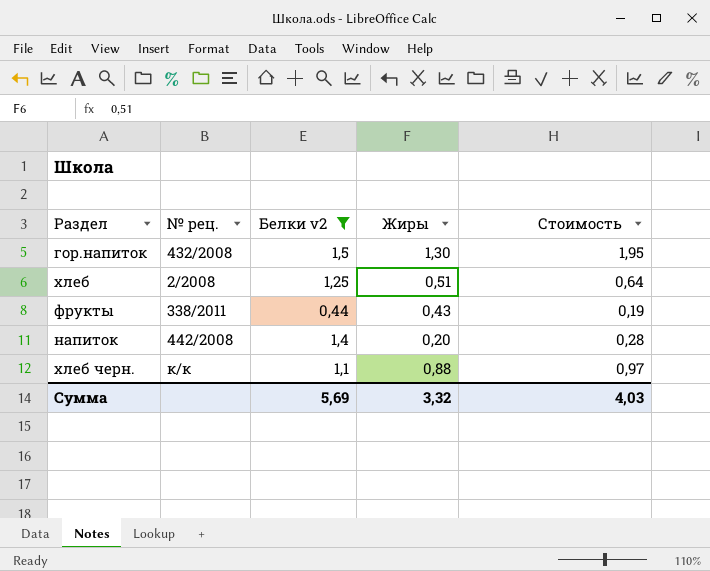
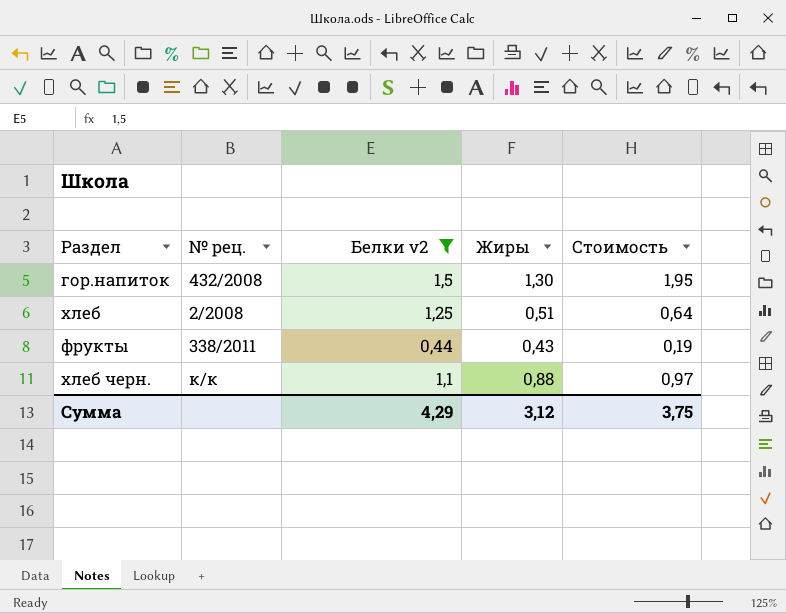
row напиток: 442/2008 | 1,4 | 0,20 | 0,28 -> none
Сумма | Белки v2: 5,69 -> 4,29
Сумма | Жиры: 3,32 -> 3,12
Сумма | Стоимость: 4,03 -> 3,75

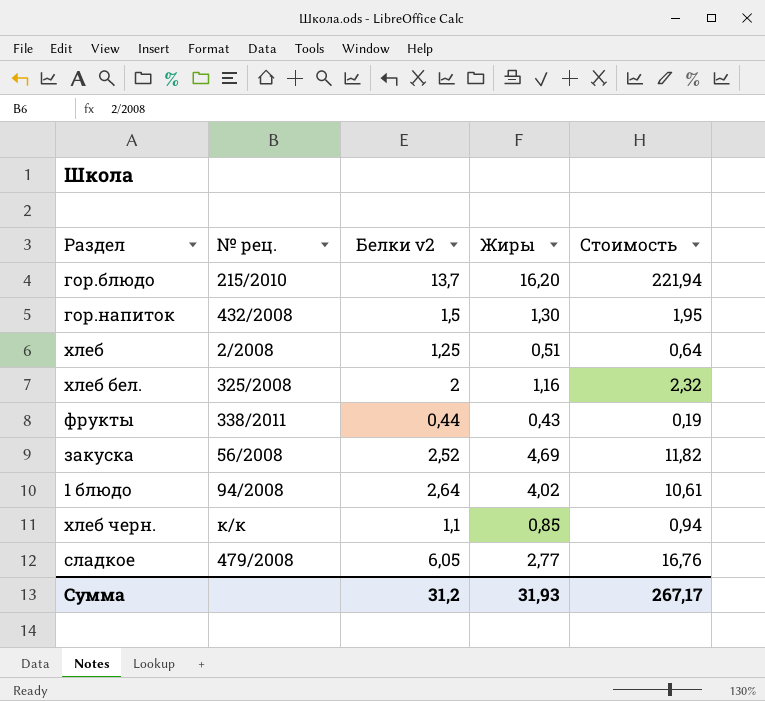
filter: Белки v2 <= 1,5 -> none
хлеб черн. | Жиры: 0,88 -> 0,85
хлеб черн. | Стоимость: 0,97 -> 0,94
Сумма | Белки v2: 4,29 -> 31,2
Сумма | Жиры: 3,12 -> 31,93
Сумма | Стоимость: 3,75 -> 267,17

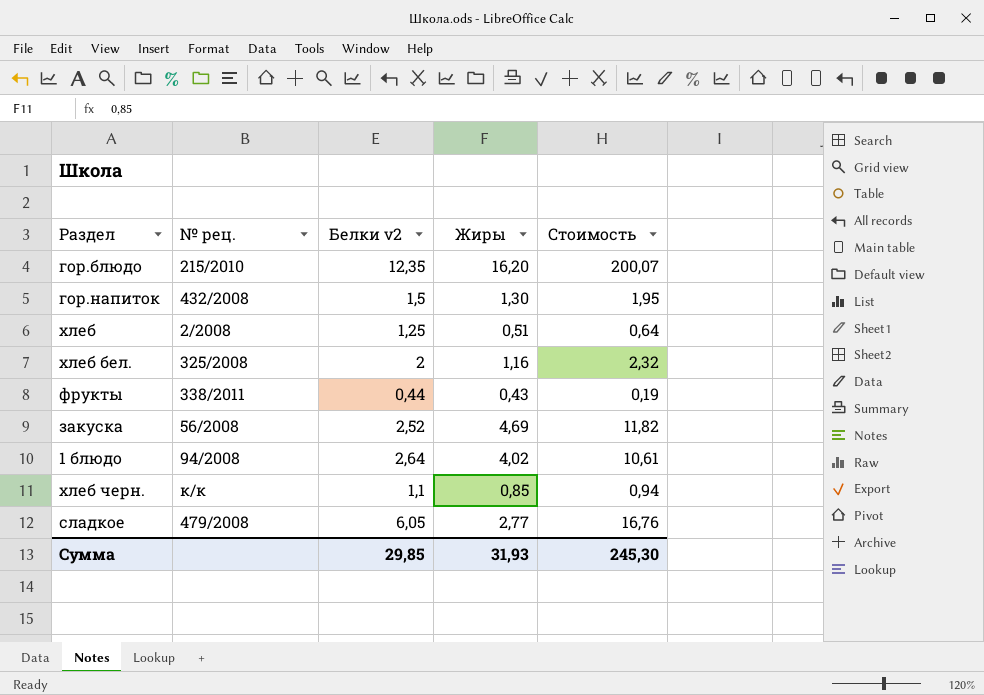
гор.блюдо | Белки v2: 13,7 -> 12,35
гор.блюдо | Стоимость: 221,94 -> 200,07
Сумма | Белки v2: 31,2 -> 29,85
Сумма | Стоимость: 267,17 -> 245,30

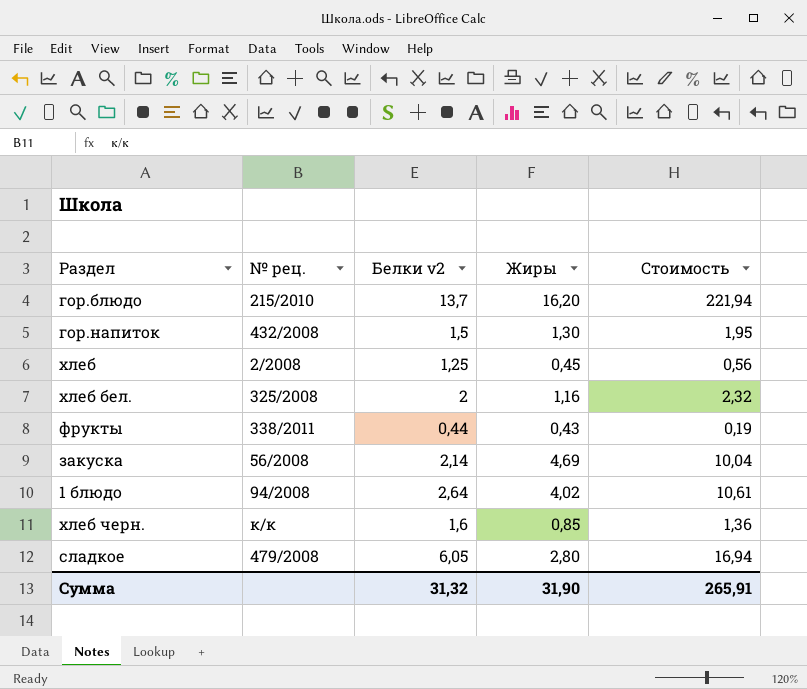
гор.блюдо | Белки v2: 12,35 -> 13,7
гор.блюдо | Стоимость: 200,07 -> 221,94
хлеб | Жиры: 0,51 -> 0,45
хлеб | Стоимость: 0,64 -> 0,56
закуска | Белки v2: 2,52 -> 2,14
закуска | Стоимость: 11,82 -> 10,04
хлеб черн. | Белки v2: 1,1 -> 1,6
хлеб черн. | Стоимость: 0,94 -> 1,36
сладкое | Жиры: 2,77 -> 2,80
сладкое | Стоимость: 16,76 -> 16,94
Сумма | Белки v2: 29,85 -> 31,32
Сумма | Жиры: 31,93 -> 31,90
Сумма | Стоимость: 245,30 -> 265,91

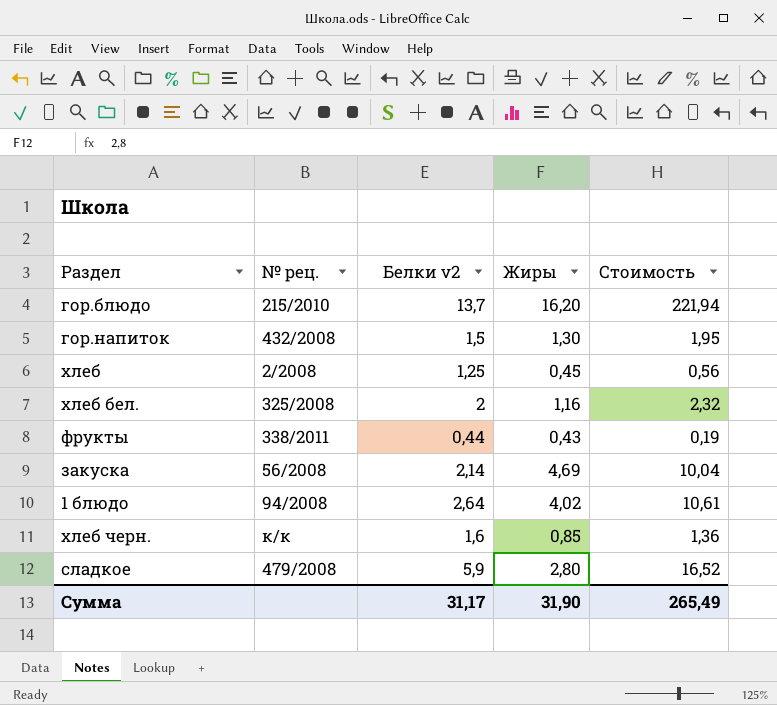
сладкое | Белки v2: 6,05 -> 5,9
сладкое | Стоимость: 16,94 -> 16,52
Сумма | Белки v2: 31,32 -> 31,17
Сумма | Стоимость: 265,91 -> 265,49

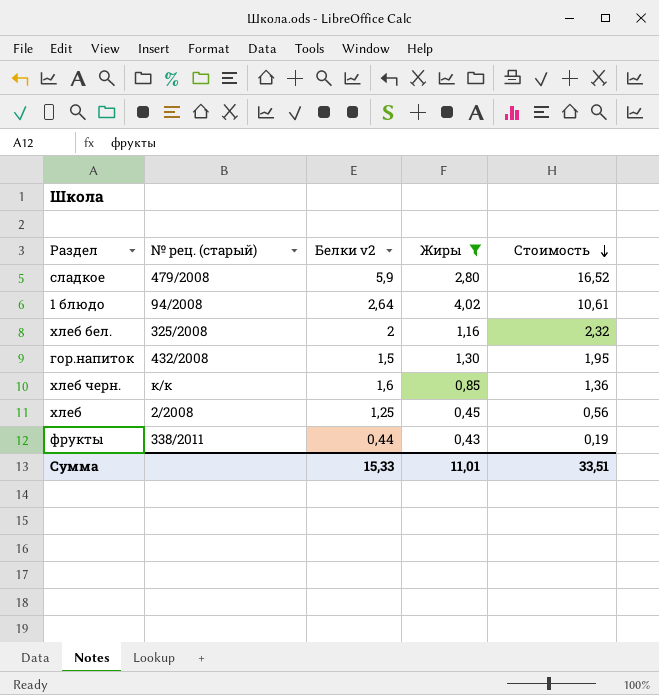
filter: none -> Жиры <= 4,02
row order: none -> Стоимость descending
column name: № рец. -> № рец. (старый)
Сумма | Белки v2: 31,17 -> 15,33
Сумма | Жиры: 31,90 -> 11,01
Сумма | Стоимость: 265,49 -> 33,51

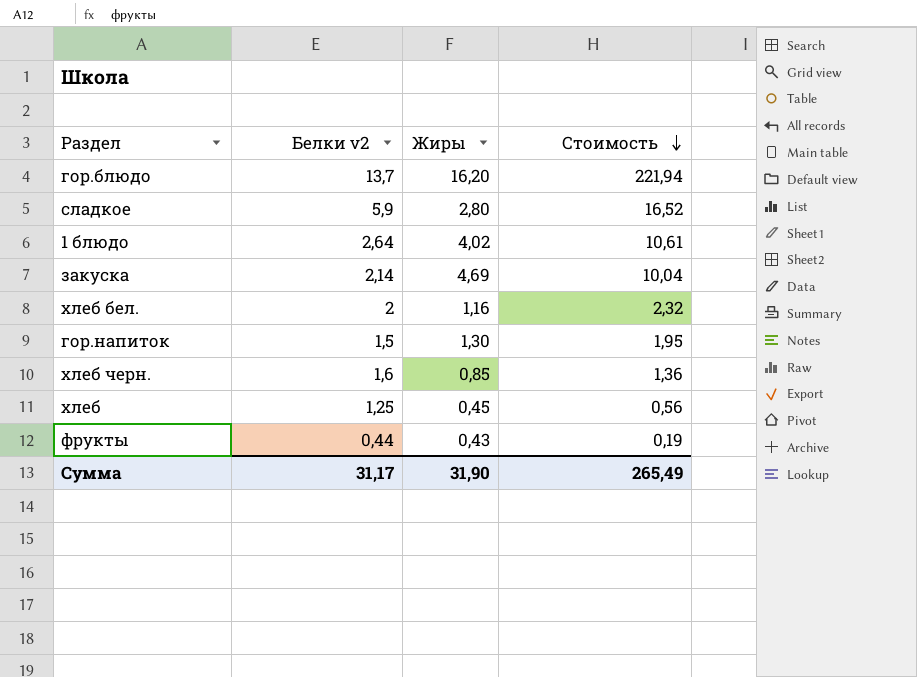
filter: Жиры <= 4,02 -> none
column № рец. (старый) | position: 2 -> none
Сумма | Белки v2: 15,33 -> 31,17
Сумма | Жиры: 11,01 -> 31,90
Сумма | Стоимость: 33,51 -> 265,49

